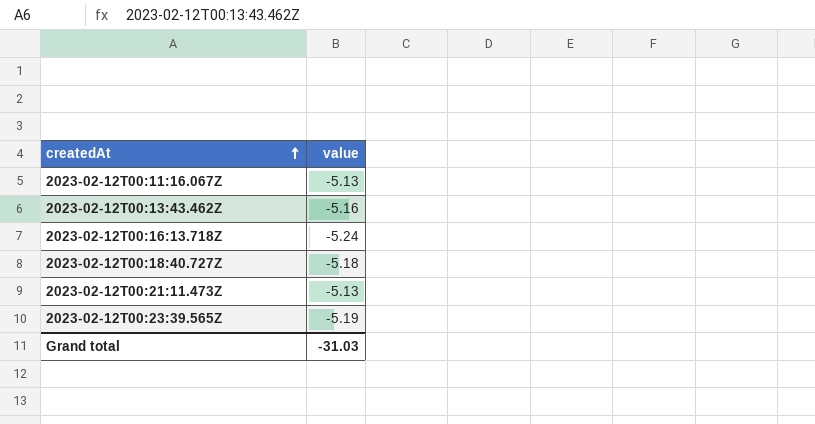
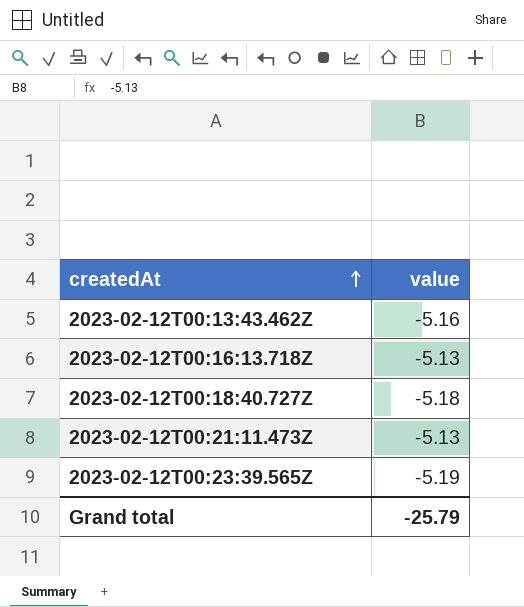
row 2023-02-12T00:11:16.067Z: -5.13 -> none
2023-02-12T00:16:13.718Z | value: -5.24 -> -5.13
Grand total | value: -31.03 -> -25.79

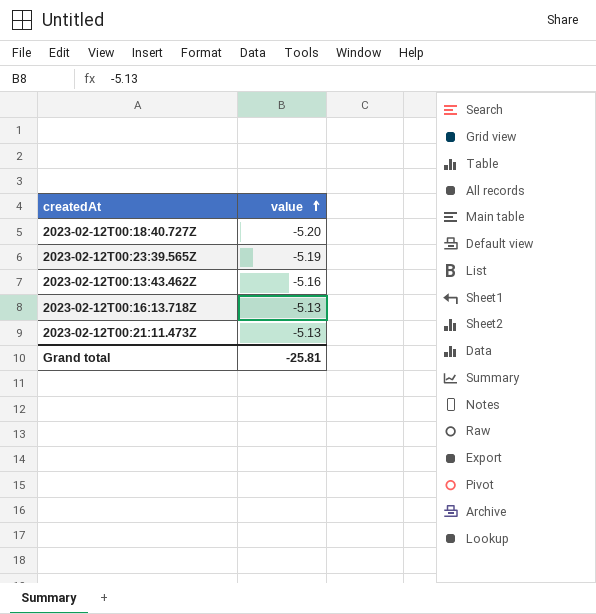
row order: createdAt ascending -> value ascending
2023-02-12T00:18:40.727Z | value: -5.18 -> -5.20
Grand total | value: -25.79 -> -25.81

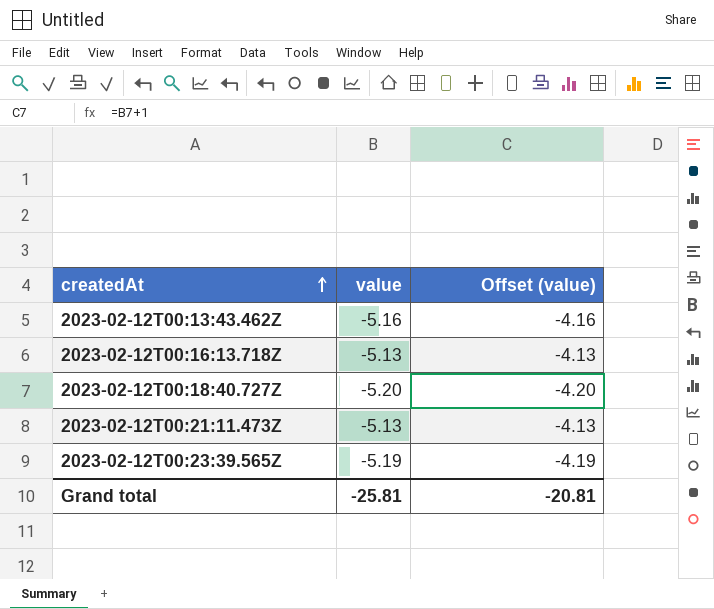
row order: value ascending -> createdAt ascending
column Offset (value) | formula: none -> [value] + 1

